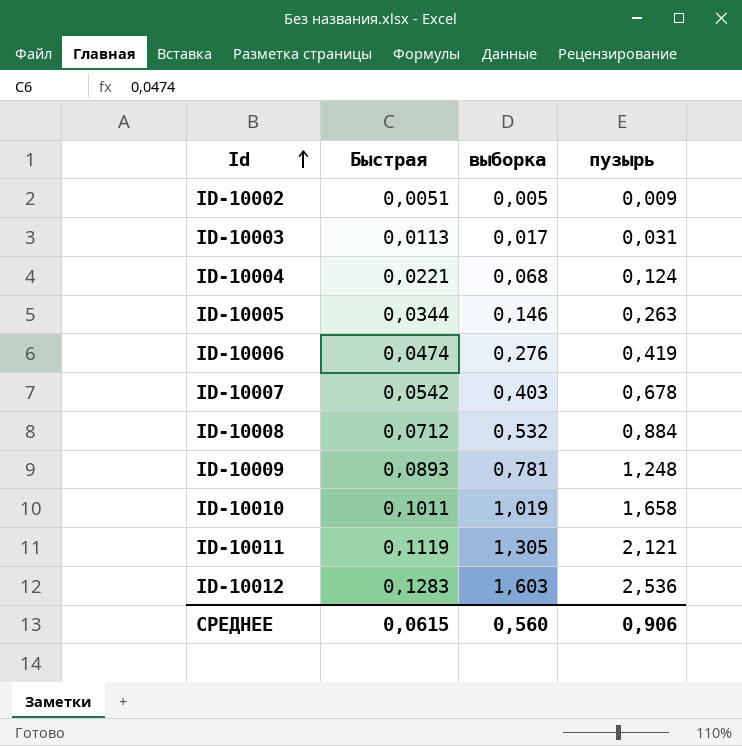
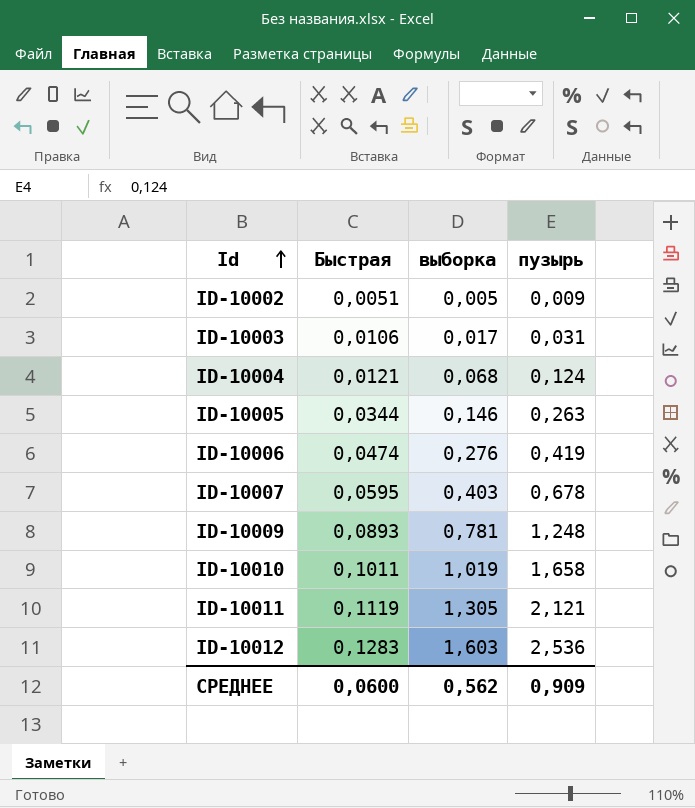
row ID-10008: 0,0712 | 0,532 | 0,884 -> none
ID-10003 | Быстрая: 0,0113 -> 0,0106
ID-10004 | Быстрая: 0,0221 -> 0,0121
ID-10007 | Быстрая: 0,0542 -> 0,0595
СРЕДНЕЕ | Быстрая: 0,0615 -> 0,0600
СРЕДНЕЕ | выборка: 0,560 -> 0,562
СРЕДНЕЕ | пузырь: 0,906 -> 0,909

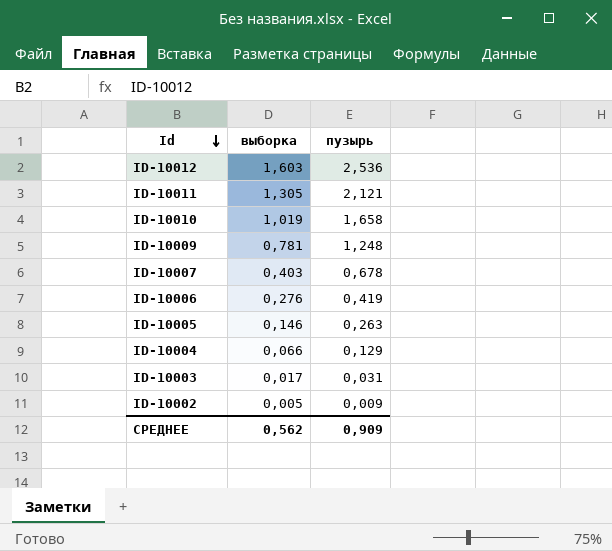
row order: Id ascending -> Id descending
column Быстрая | position: 2 -> none
ID-10004 | выборка: 0,068 -> 0,066
ID-10004 | пузырь: 0,124 -> 0,129

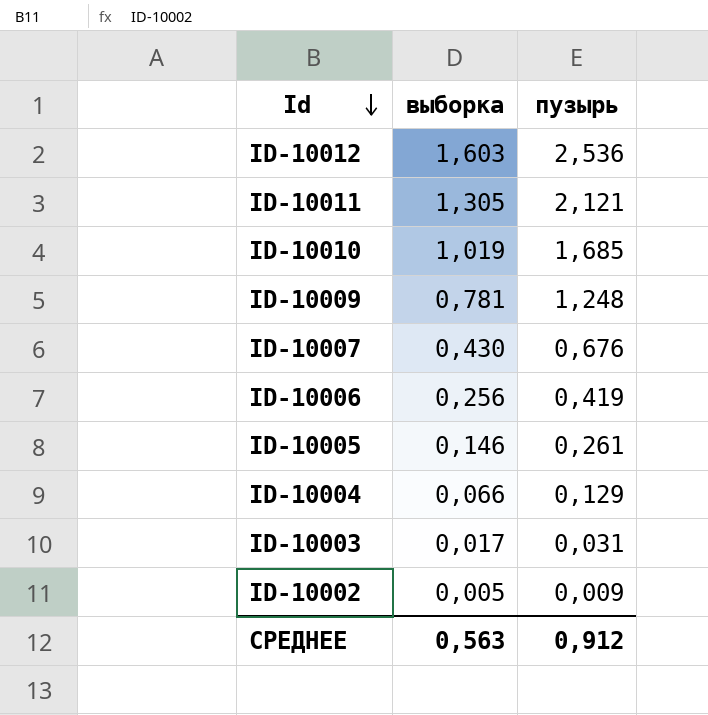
ID-10010 | пузырь: 1,658 -> 1,685
ID-10007 | выборка: 0,403 -> 0,430
ID-10007 | пузырь: 0,678 -> 0,676
ID-10006 | выборка: 0,276 -> 0,256
ID-10005 | пузырь: 0,263 -> 0,261
СРЕДНЕЕ | выборка: 0,562 -> 0,563
СРЕДНЕЕ | пузырь: 0,909 -> 0,912

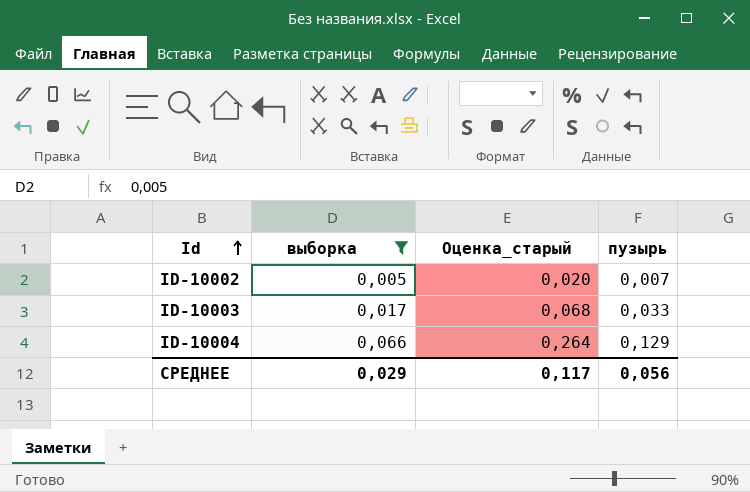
filter: none -> выборка <= 0,066
row order: Id descending -> Id ascending
column Оценка_старый | formula: none -> [выборка] * 4
ID-10002 | пузырь: 0,009 -> 0,007
ID-10003 | пузырь: 0,031 -> 0,033
СРЕДНЕЕ | выборка: 0,563 -> 0,029
СРЕДНЕЕ | пузырь: 0,912 -> 0,056

